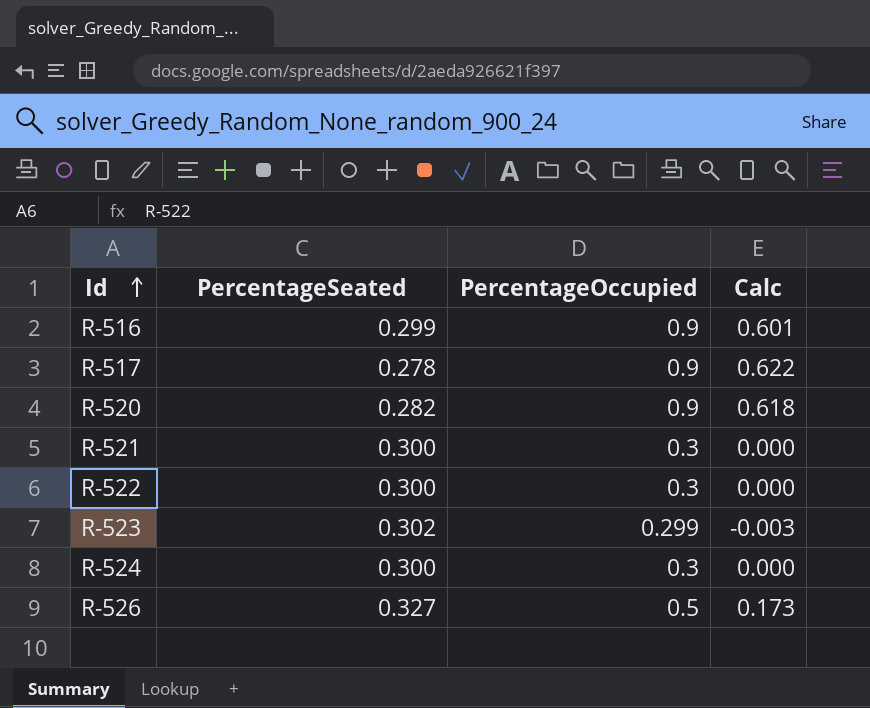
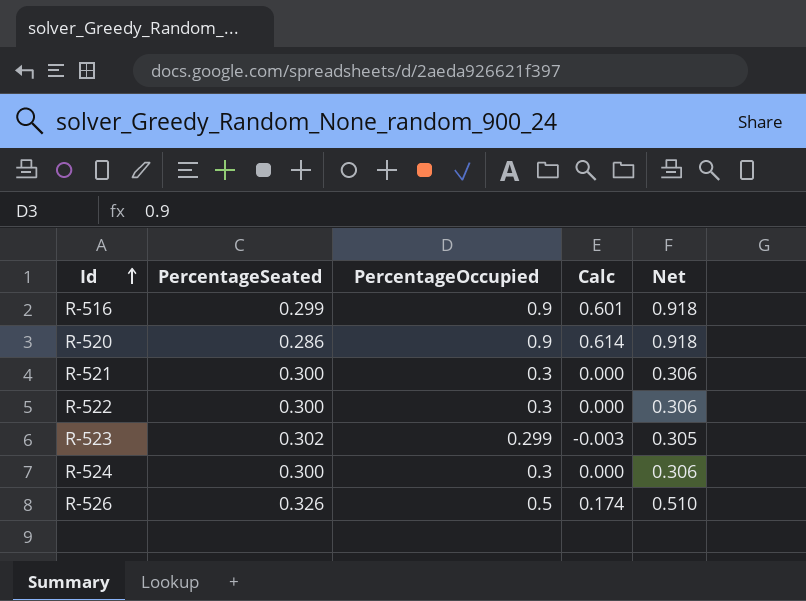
column Net | formula: none -> [PercentageOccupied] * 1.02
row R-517: 0.278 | 0.9 | 0.622 -> none
R-520 | PercentageSeated: 0.282 -> 0.286
R-520 | Calc: 0.618 -> 0.614
R-526 | PercentageSeated: 0.327 -> 0.326
R-526 | Calc: 0.173 -> 0.174

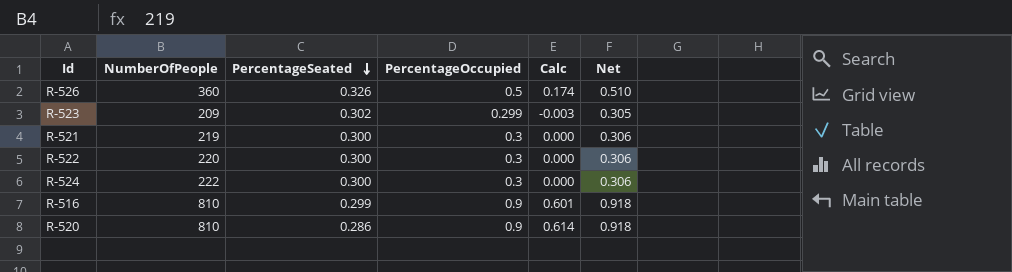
row order: Id ascending -> PercentageSeated descending
column NumberOfPeople | position: none -> 2

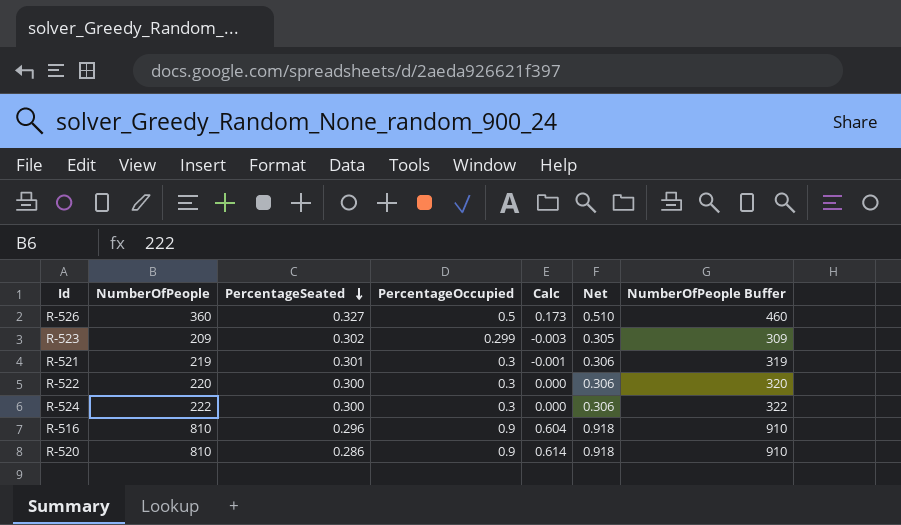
column NumberOfPeople Buffer | formula: none -> [NumberOfPeople] + 100
R-526 | PercentageSeated: 0.326 -> 0.327
R-526 | Calc: 0.174 -> 0.173
R-521 | PercentageSeated: 0.300 -> 0.301
R-521 | Calc: 0.000 -> -0.001
R-516 | PercentageSeated: 0.299 -> 0.296
R-516 | Calc: 0.601 -> 0.604

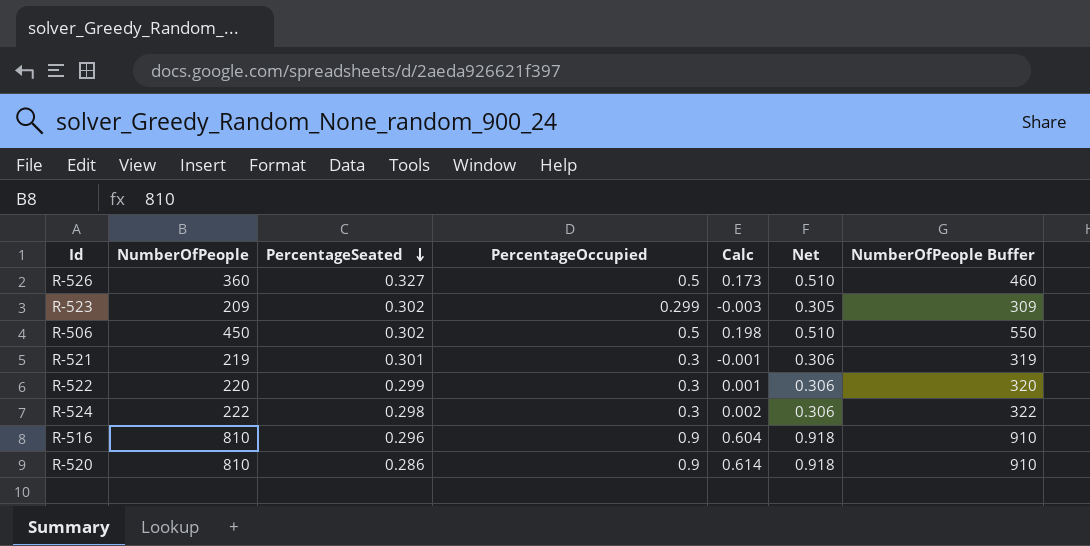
row R-506: none -> 450 | 0.302 | 0.5 | 0.198 | 0.510 | 550
R-522 | PercentageSeated: 0.300 -> 0.299
R-522 | Calc: 0.000 -> 0.001
R-524 | PercentageSeated: 0.300 -> 0.298
R-524 | Calc: 0.000 -> 0.002

